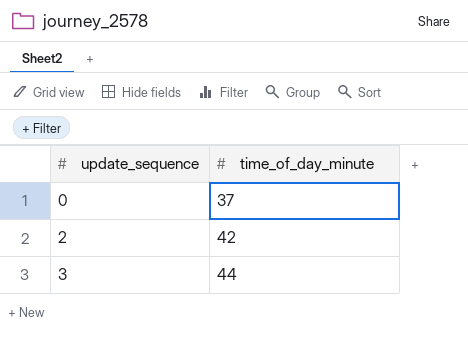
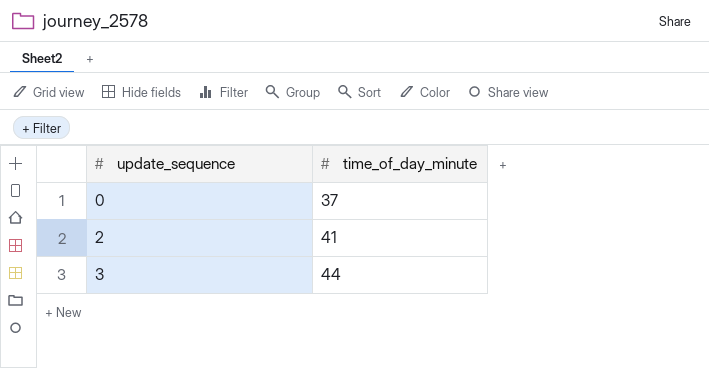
2 | time_of_day_minute: 42 -> 41

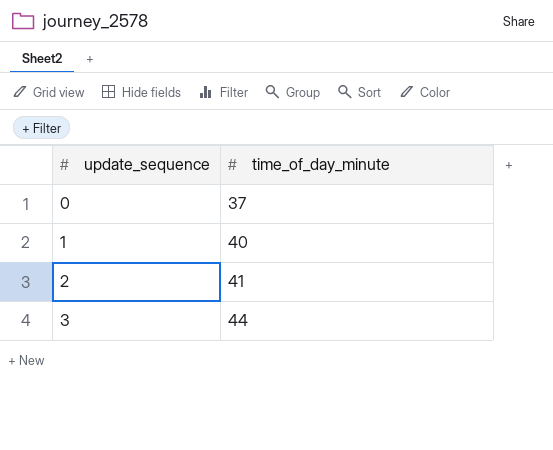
row 1: none -> 40

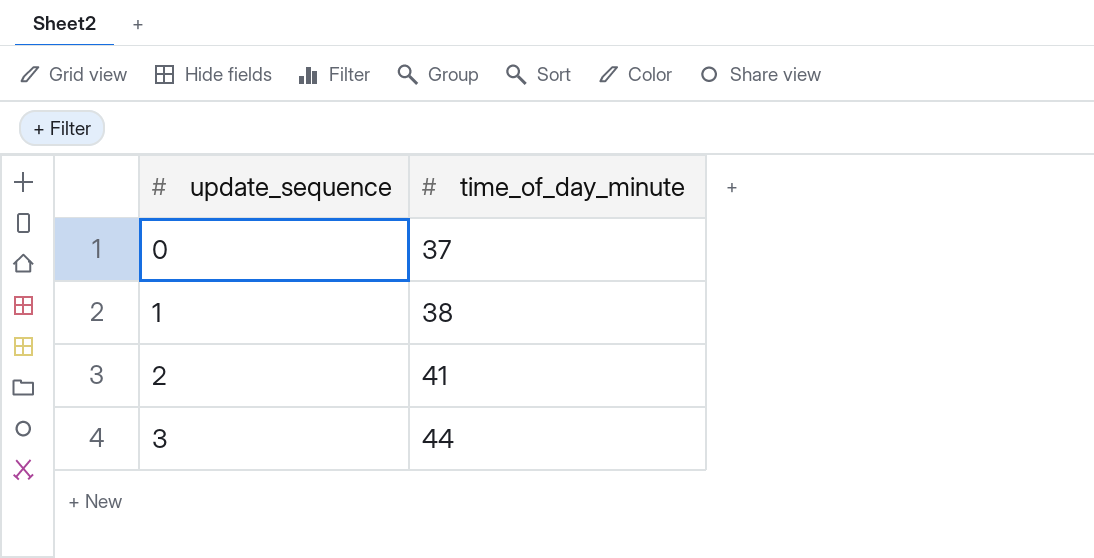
1 | time_of_day_minute: 40 -> 38

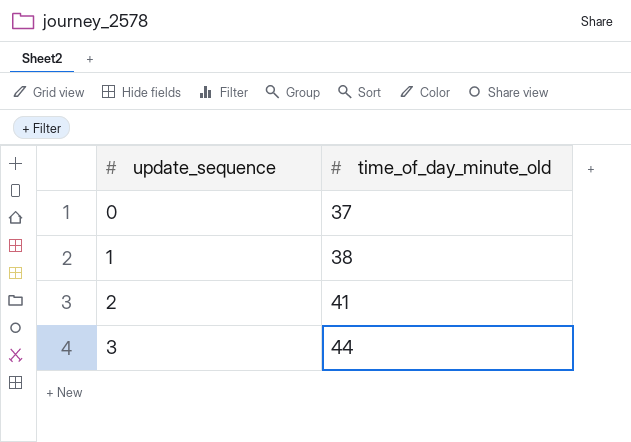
column name: time_of_day_minute -> time_of_day_minute_old

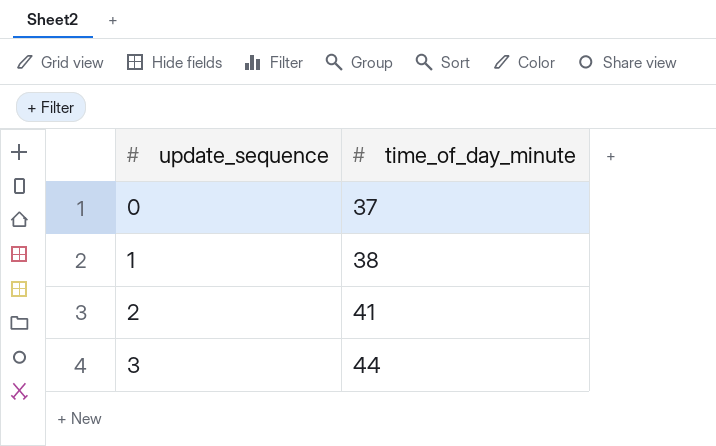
column name: time_of_day_minute_old -> time_of_day_minute

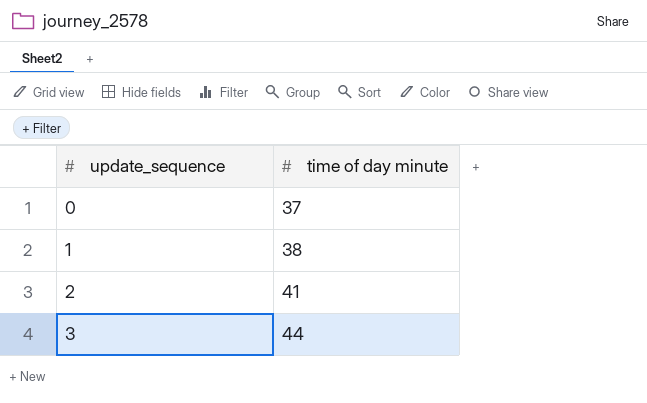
column name: time_of_day_minute -> time of day minute

